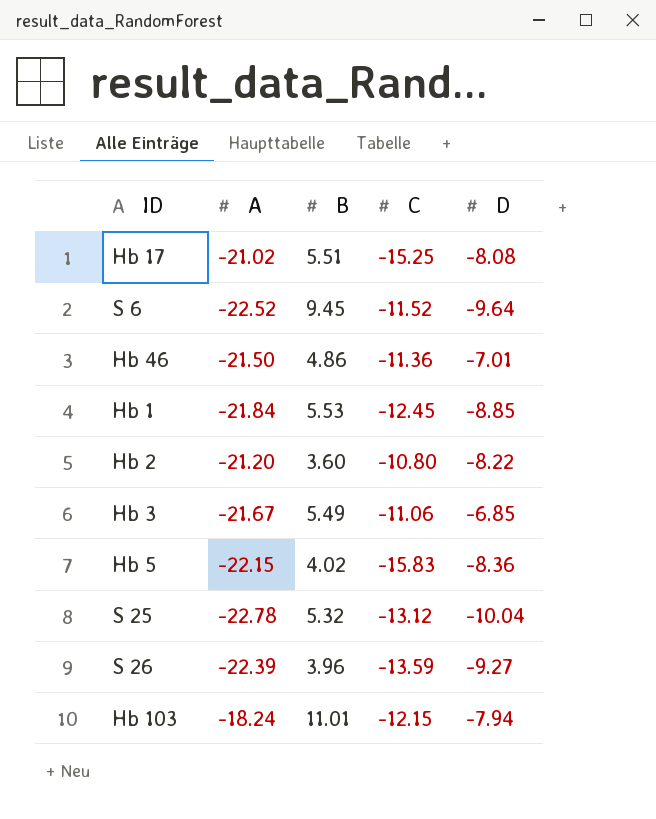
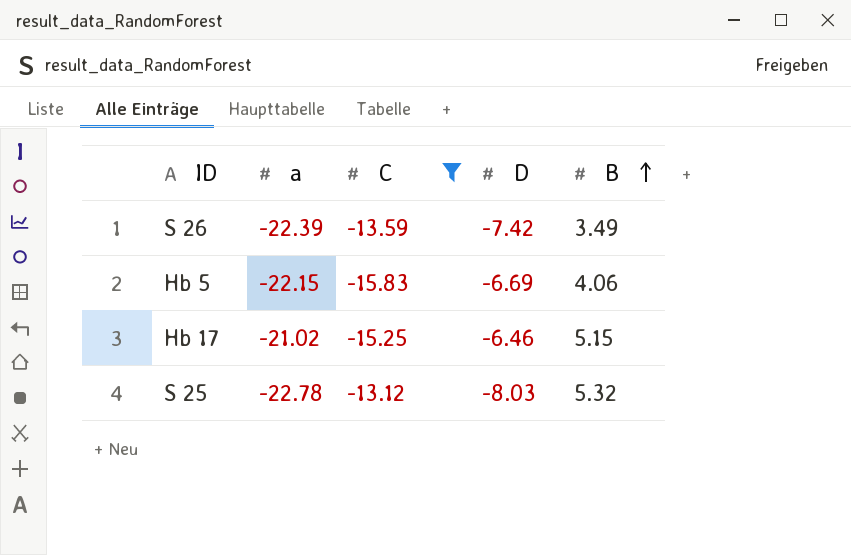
filter: none -> C <= -13.12
row order: none -> B ascending
column name: A -> a
column B | position: 3 -> 5
S 26 | D: -9.27 -> -7.42
S 26 | B: 3.96 -> 3.49
Hb 5 | D: -8.36 -> -6.69
Hb 5 | B: 4.02 -> 4.06
Hb 17 | D: -8.08 -> -6.46
Hb 17 | B: 5.51 -> 5.15
S 25 | D: -10.04 -> -8.03

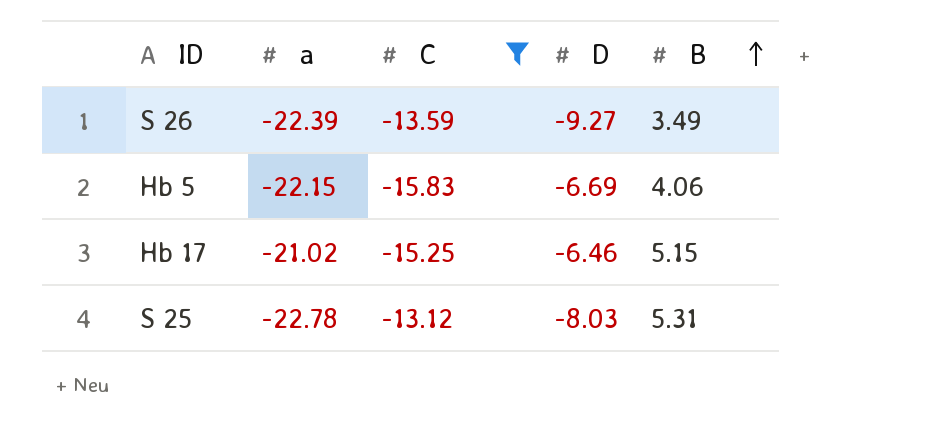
S 26 | D: -7.42 -> -9.27
S 25 | B: 5.32 -> 5.31

